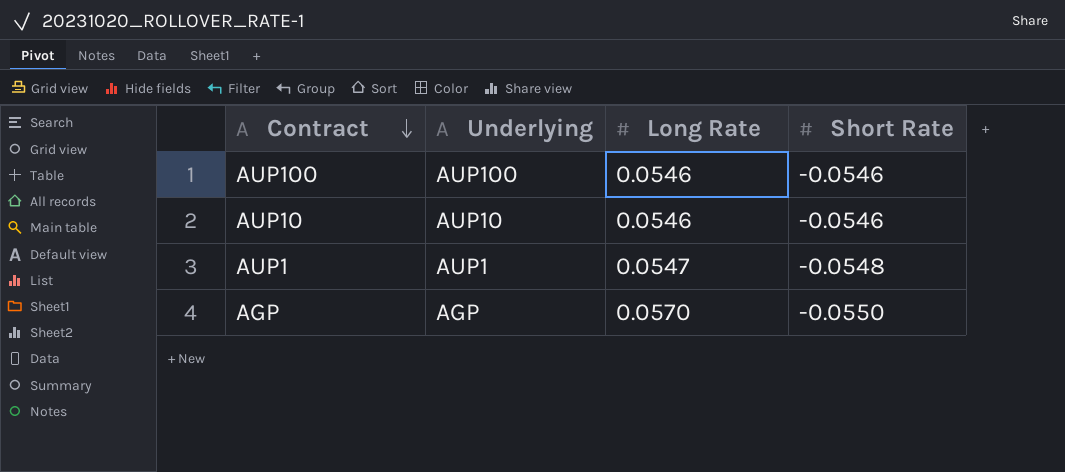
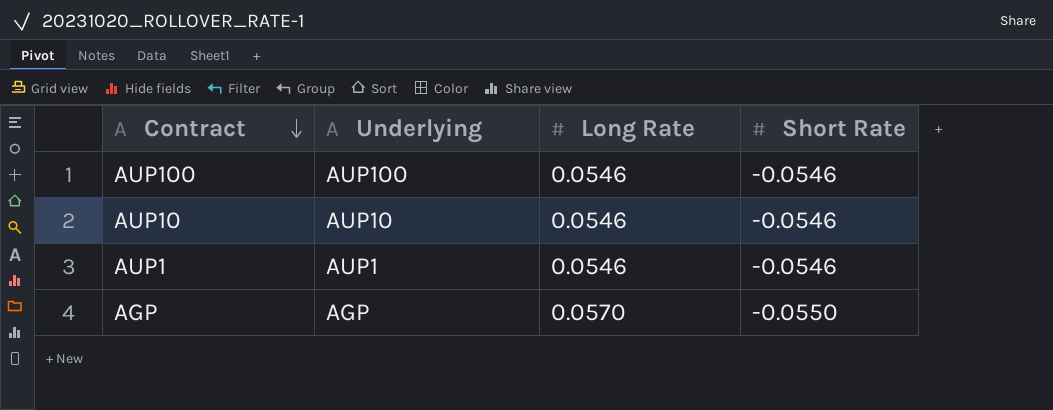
AUP1 | Long Rate: 0.0547 -> 0.0546
AUP1 | Short Rate: -0.0548 -> -0.0546

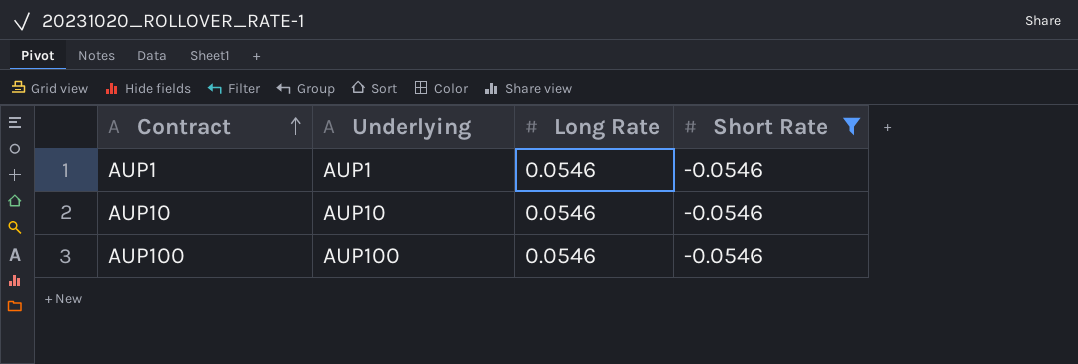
filter: none -> Short Rate = -0.0546
row order: Contract descending -> Contract ascending

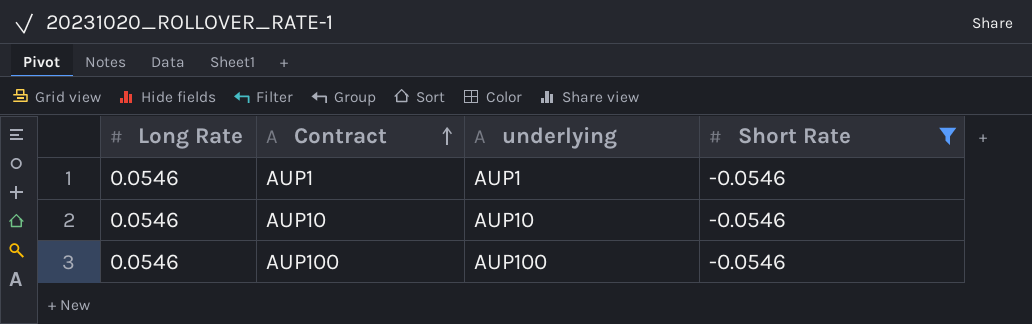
column Long Rate | position: 3 -> 1
column name: Underlying -> underlying

